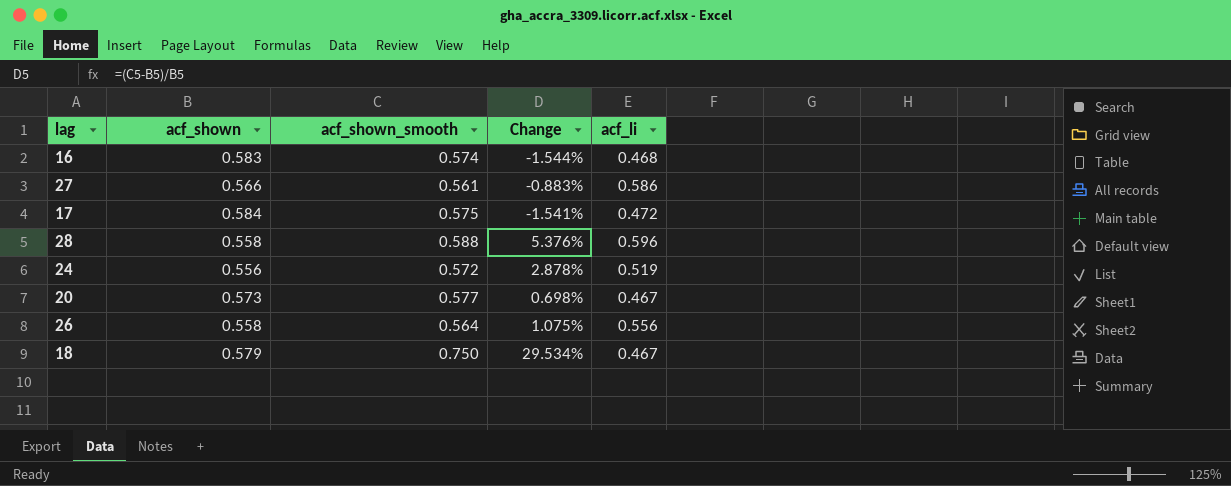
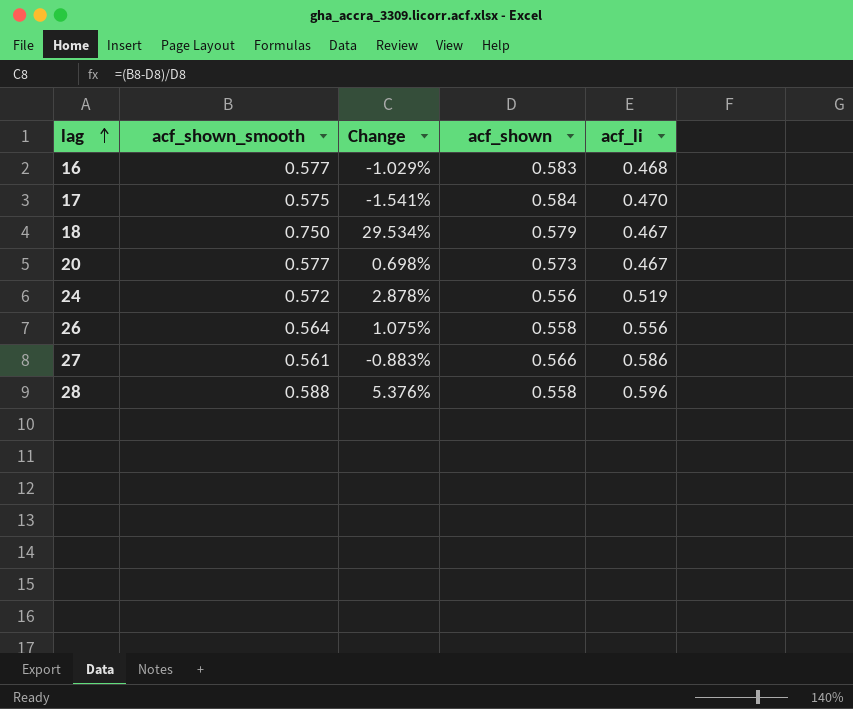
row order: none -> lag ascending
column acf_shown | position: 2 -> 4
16 | acf_shown_smooth: 0.574 -> 0.577
16 | Change: -1.544% -> -1.029%
17 | acf_li: 0.472 -> 0.470

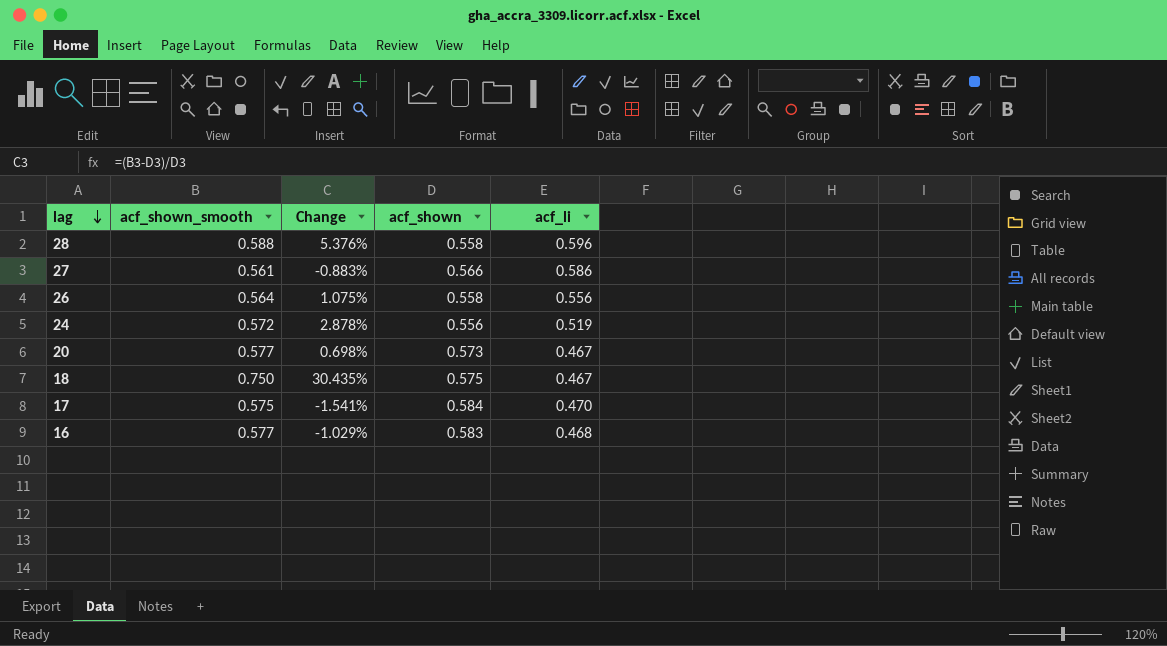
row order: lag ascending -> lag descending
18 | Change: 29.534% -> 30.435%
18 | acf_shown: 0.579 -> 0.575

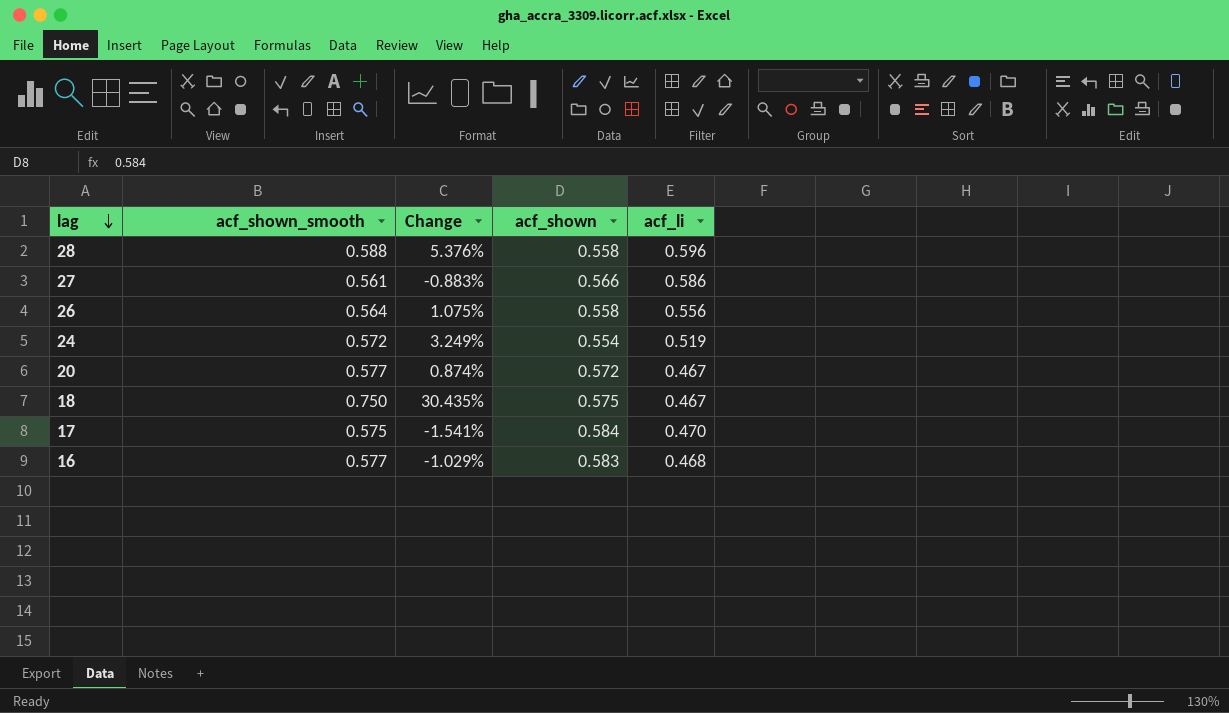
24 | Change: 2.878% -> 3.249%
24 | acf_shown: 0.556 -> 0.554
20 | Change: 0.698% -> 0.874%
20 | acf_shown: 0.573 -> 0.572

